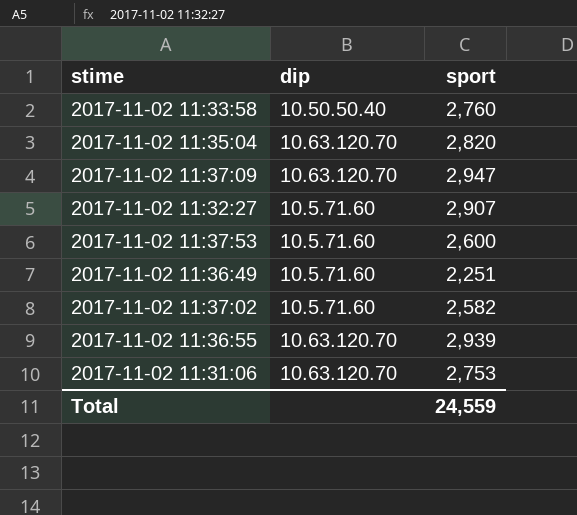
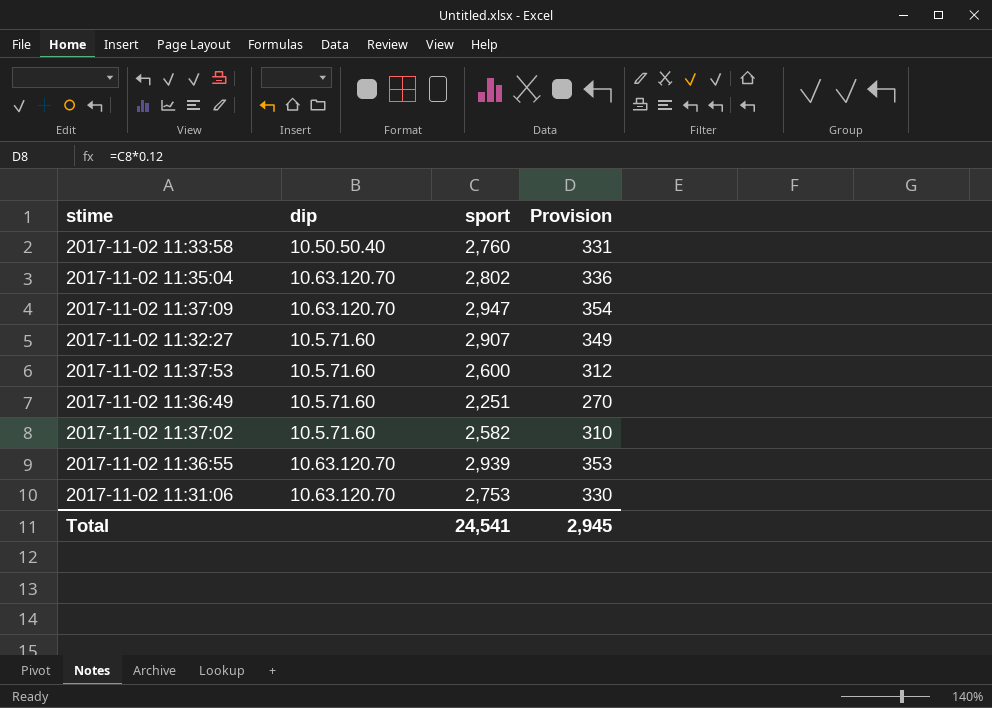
column Provision | formula: none -> [sport] * 0.12
2017-11-02 11:35:04 | sport: 2,820 -> 2,802
Total | sport: 24,559 -> 24,541

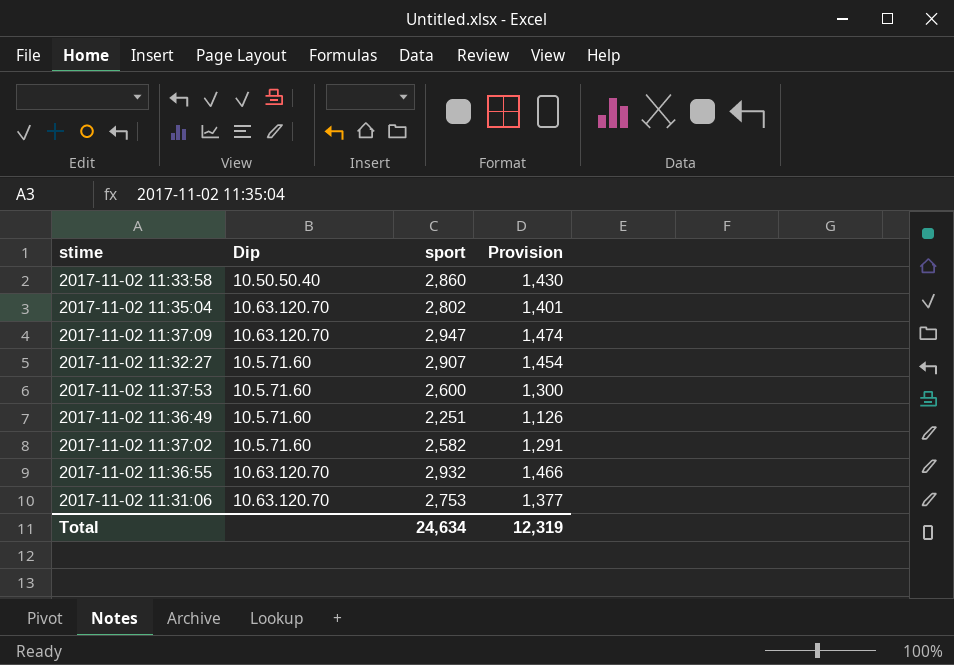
column name: dip -> Dip
column Provision | formula: [sport] * 0.12 -> [sport] * 0.5
2017-11-02 11:33:58 | sport: 2,760 -> 2,860
2017-11-02 11:36:55 | sport: 2,939 -> 2,932
Total | sport: 24,541 -> 24,634
Total | Provision: 2,945 -> 12,319

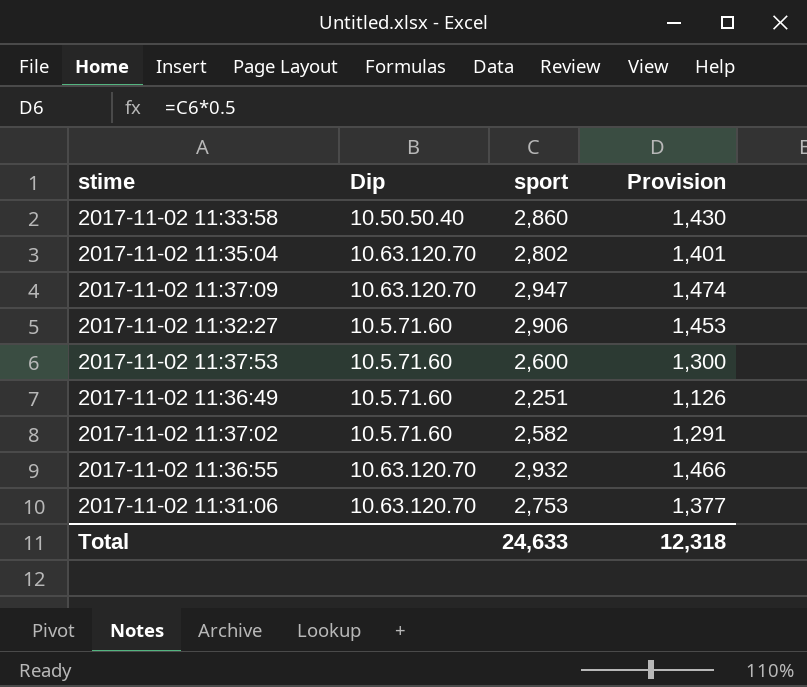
2017-11-02 11:32:27 | sport: 2,907 -> 2,906
2017-11-02 11:32:27 | Provision: 1,454 -> 1,453
Total | sport: 24,634 -> 24,633
Total | Provision: 12,319 -> 12,318

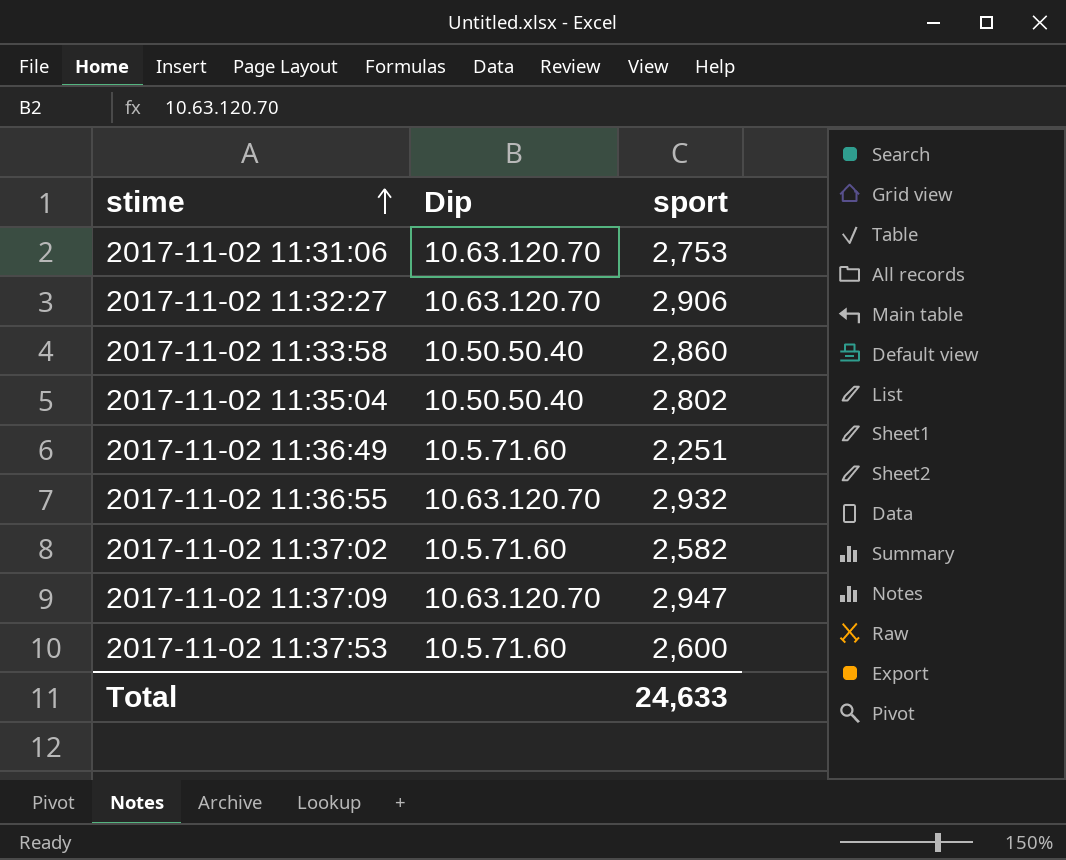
row order: none -> stime ascending
column Provision | formula: [sport] * 0.5 -> none
2017-11-02 11:32:27 | Dip: 10.5.71.60 -> 10.63.120.70
2017-11-02 11:35:04 | Dip: 10.63.120.70 -> 10.50.50.40

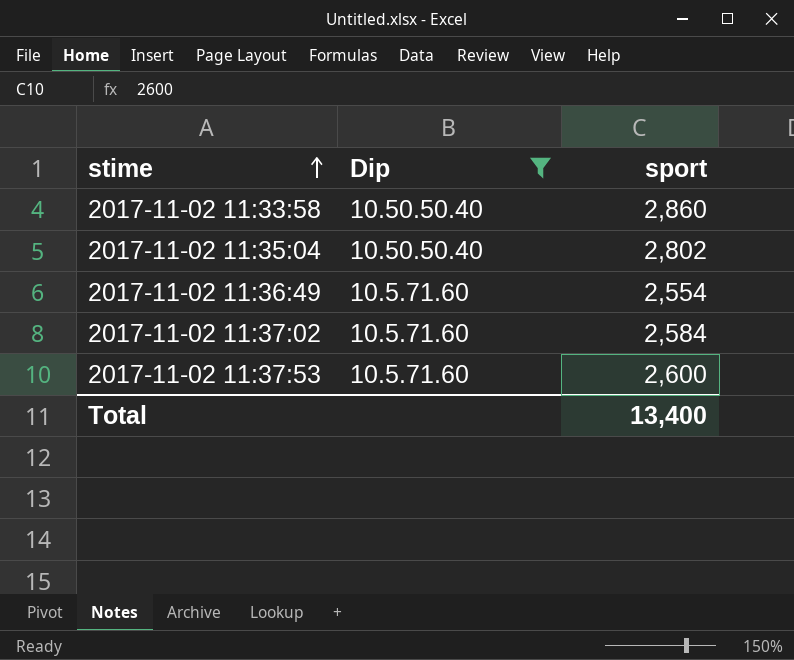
filter: none -> Dip != 10.63.120.70
2017-11-02 11:36:49 | sport: 2,251 -> 2,554
2017-11-02 11:37:02 | sport: 2,582 -> 2,584
Total | sport: 24,633 -> 13,400

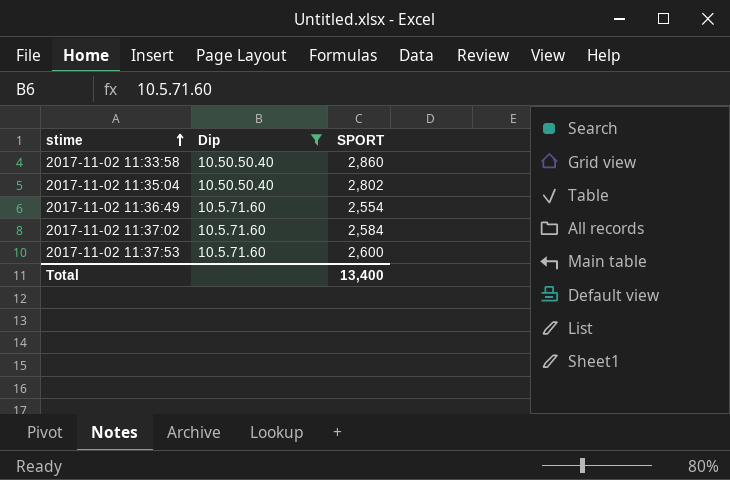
column name: sport -> SPORT

